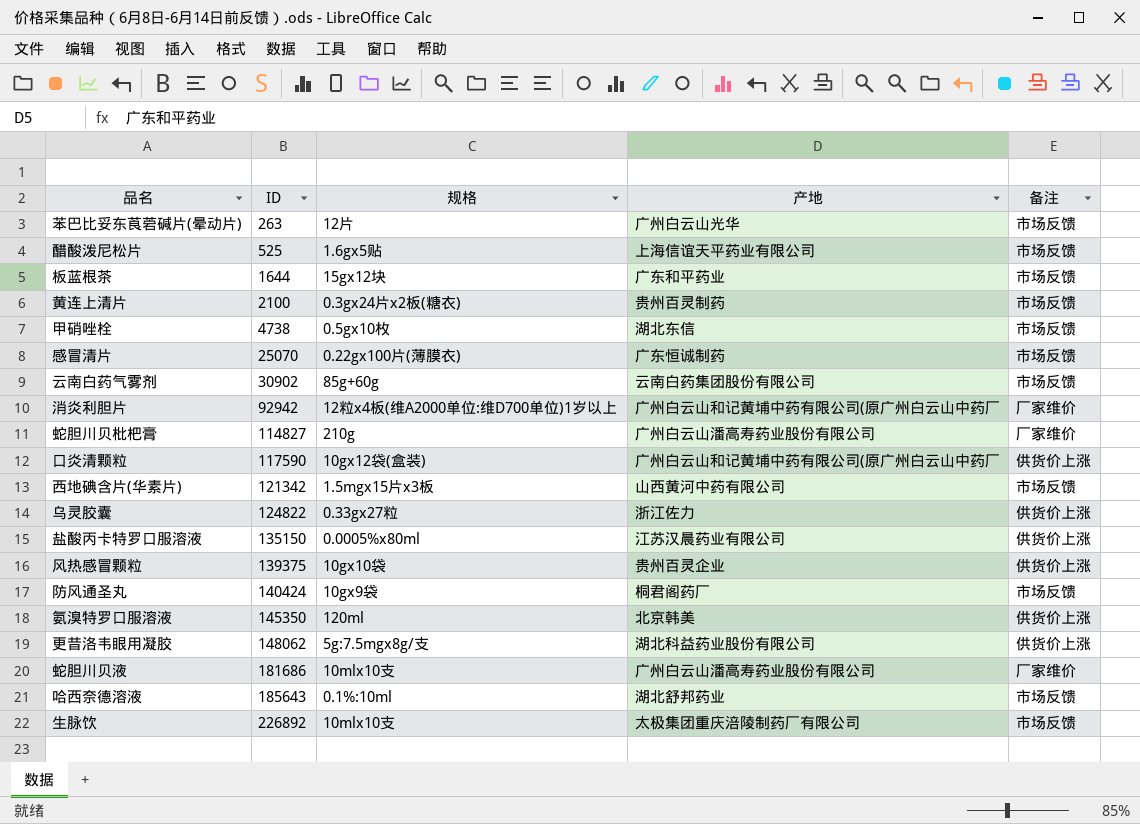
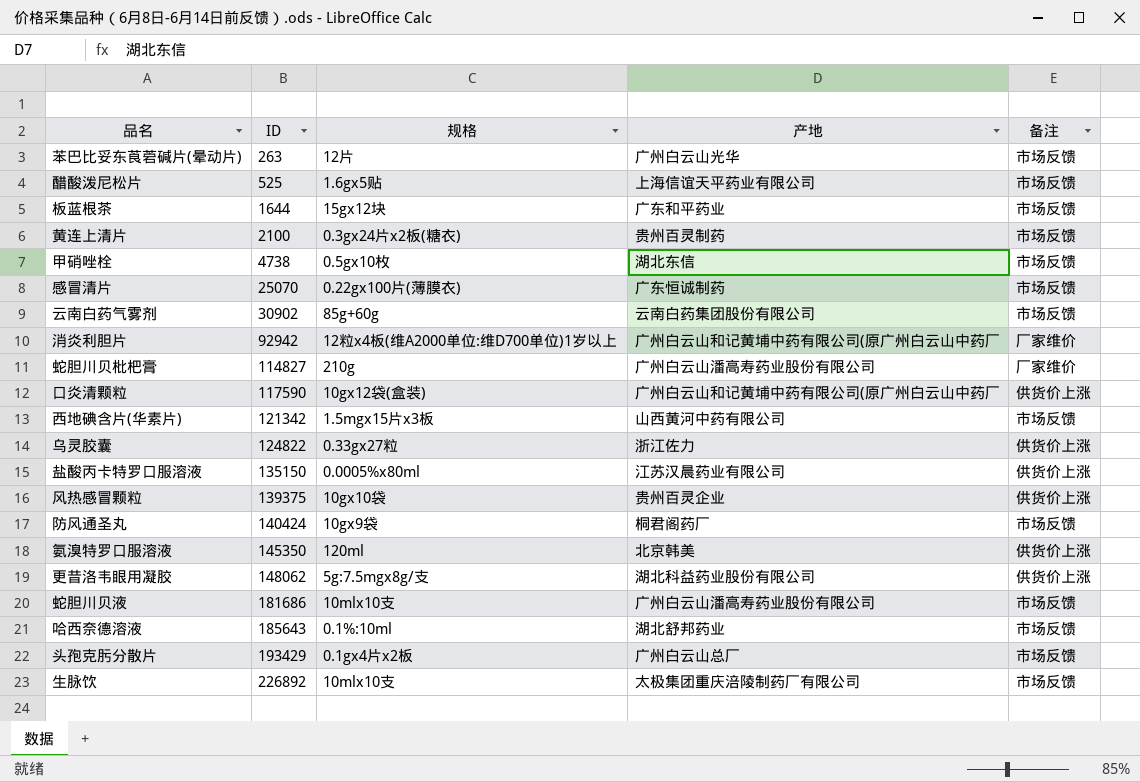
蛇胆川贝液 | 备注: 厂家维价 -> 市场反馈
row 头孢克肟分散片: none -> 193429 | 0.1gx4片x2板 | 广州白云山总厂 | 市场反馈

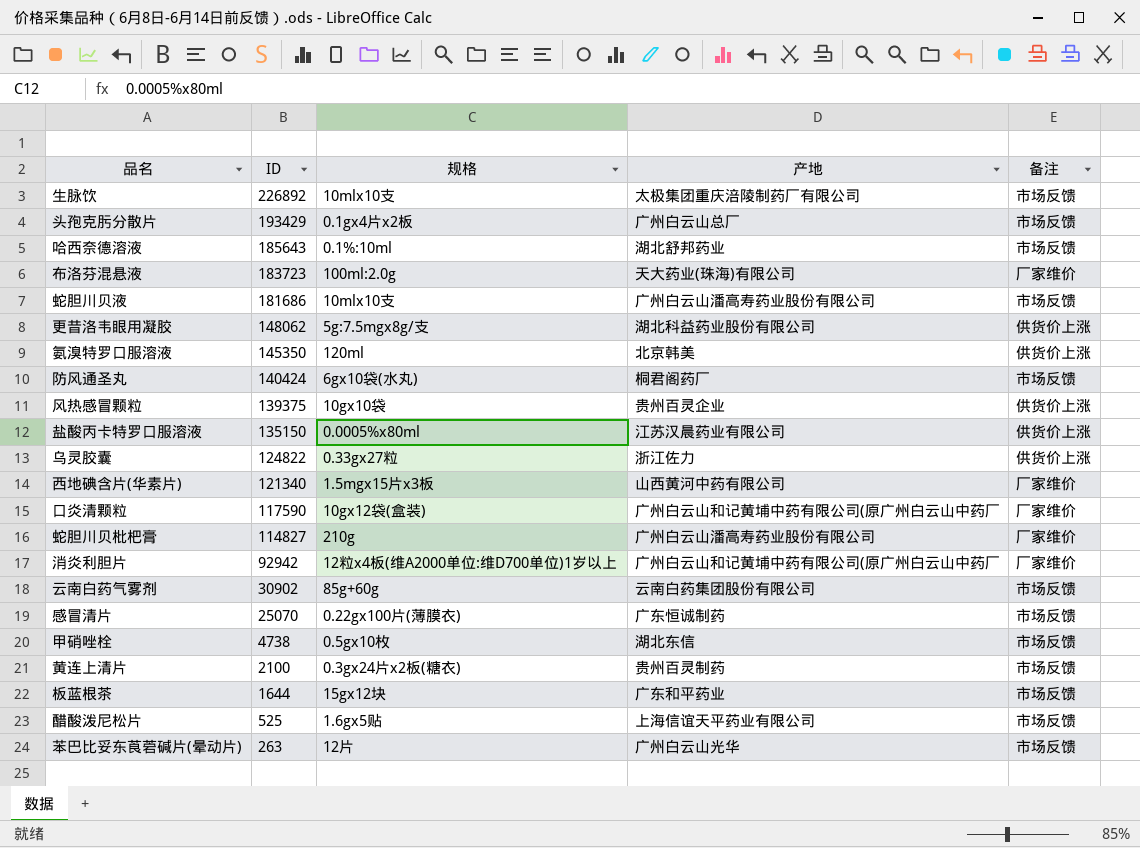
row order: ID ascending -> ID descending
row 布洛芬混悬液: none -> 183723 | 100ml:2.0g | 天大药业(珠海)有限公司 | 厂家维价
防风通圣丸 | 规格: 10gx9袋 -> 6gx10袋(水丸)
西地碘含片(华素片) | ID: 121342 -> 121340
西地碘含片(华素片) | 备注: 市场反馈 -> 厂家维价
口炎清颗粒 | 备注: 供货价上涨 -> 厂家维价

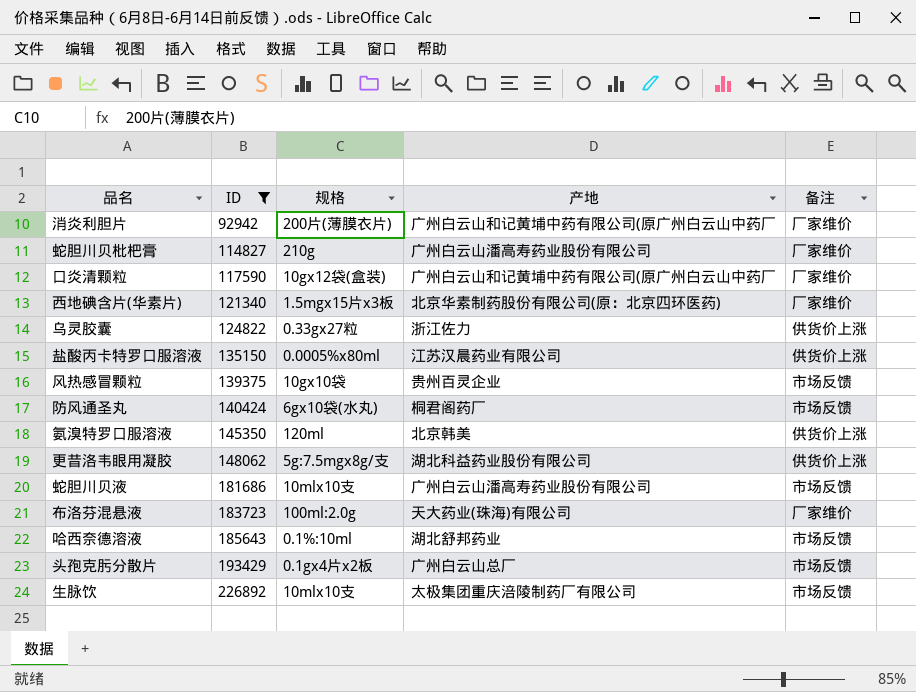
filter: none -> ID >= 92942
row order: ID descending -> ID ascending
消炎利胆片 | 规格: 12粒x4板(维A2000单位:维D700单位)1岁以上 -> 200片(薄膜衣片)
西地碘含片(华素片) | 产地: 山西黄河中药有限公司 -> 北京华素制药股份有限公司(原：北京四环医药)
风热感冒颗粒 | 备注: 供货价上涨 -> 市场反馈

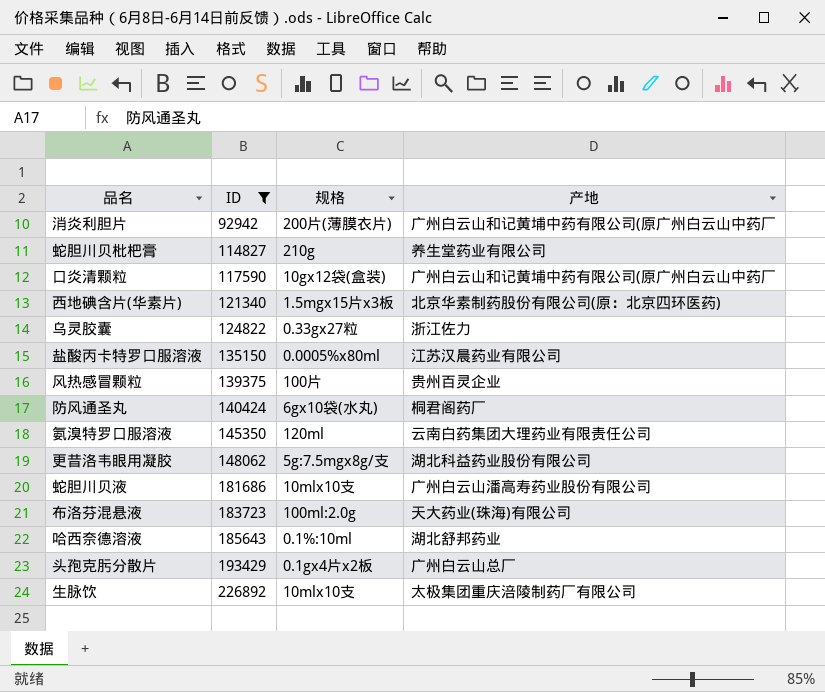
column 备注 | position: 5 -> none
蛇胆川贝枇杷膏 | 产地: 广州白云山潘高寿药业股份有限公司 -> 养生堂药业有限公司
风热感冒颗粒 | 规格: 10gx10袋 -> 100片
氨溴特罗口服溶液 | 产地: 北京韩美 -> 云南白药集团大理药业有限责任公司

